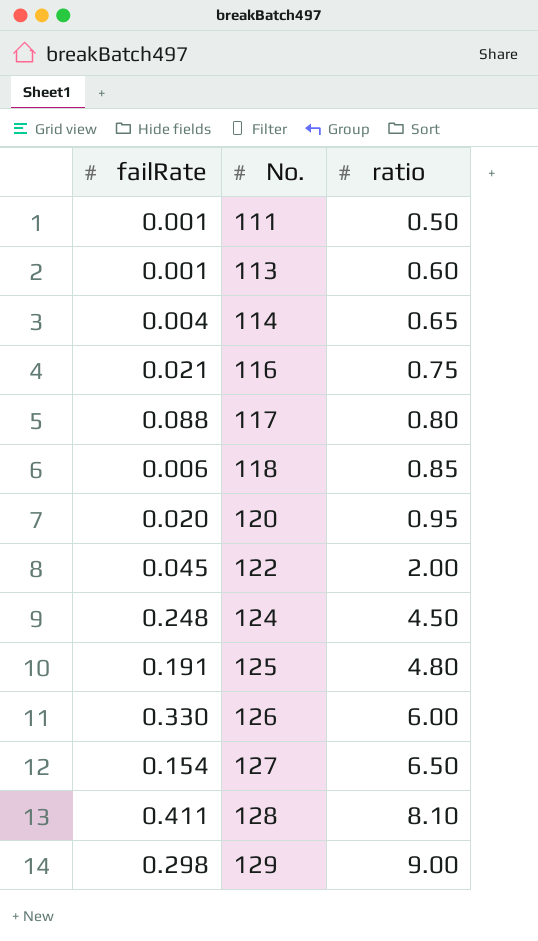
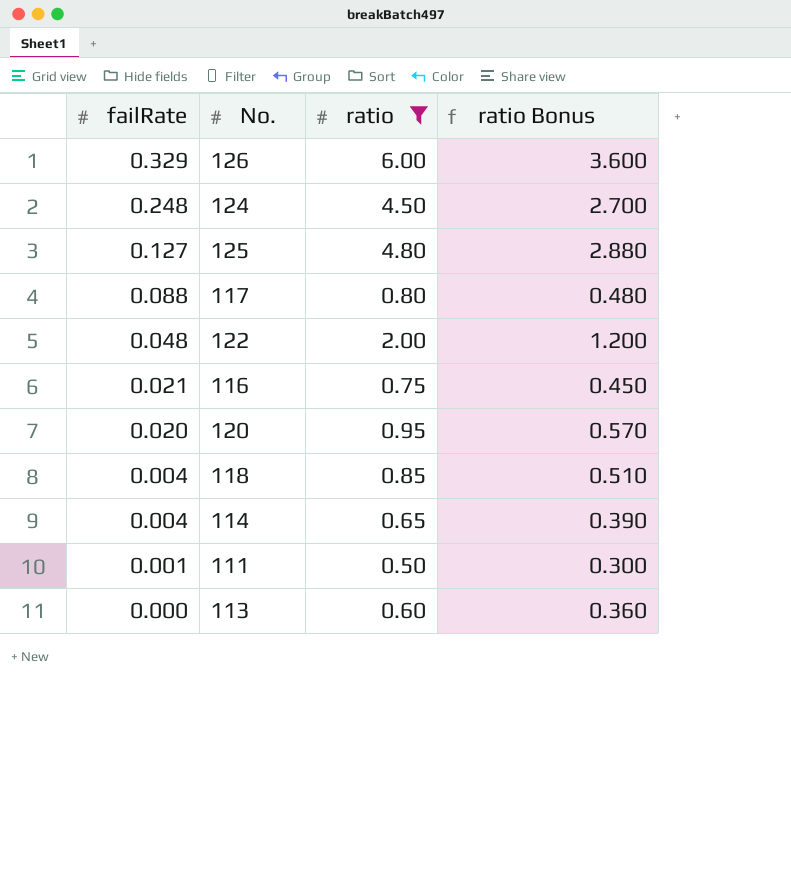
filter: none -> ratio <= 6.00
row order: No. ascending -> failRate descending
column ratio Bonus | formula: none -> [ratio] * 0.6
126 | failRate: 0.330 -> 0.329
125 | failRate: 0.191 -> 0.127
122 | failRate: 0.045 -> 0.048
118 | failRate: 0.006 -> 0.004
113 | failRate: 0.001 -> 0.000

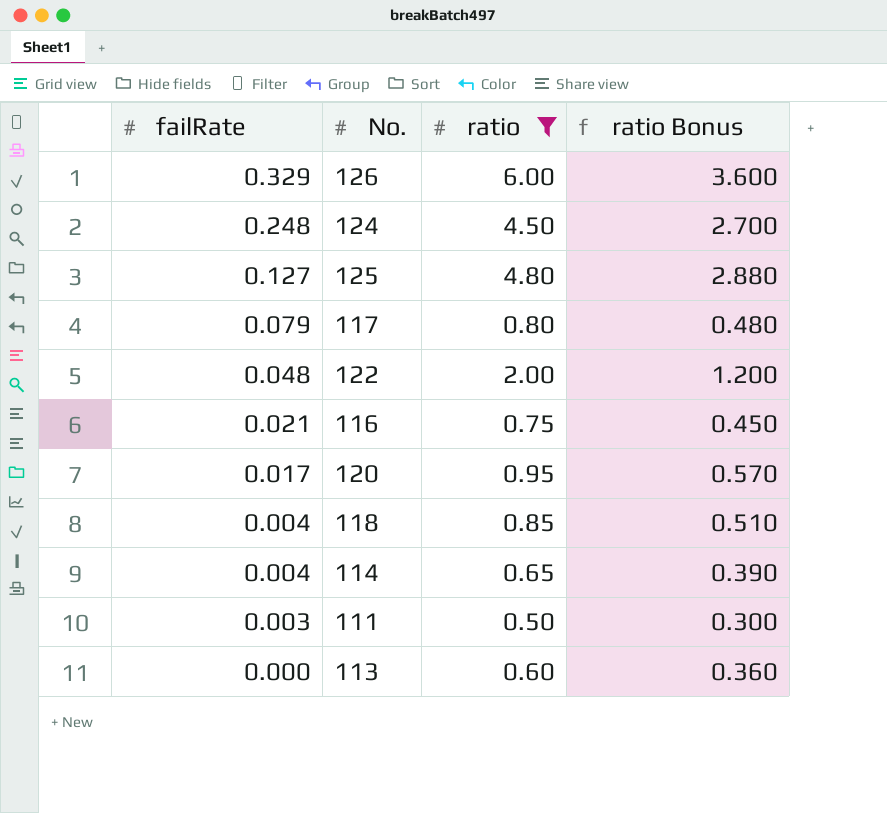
117 | failRate: 0.088 -> 0.079
120 | failRate: 0.020 -> 0.017
111 | failRate: 0.001 -> 0.003

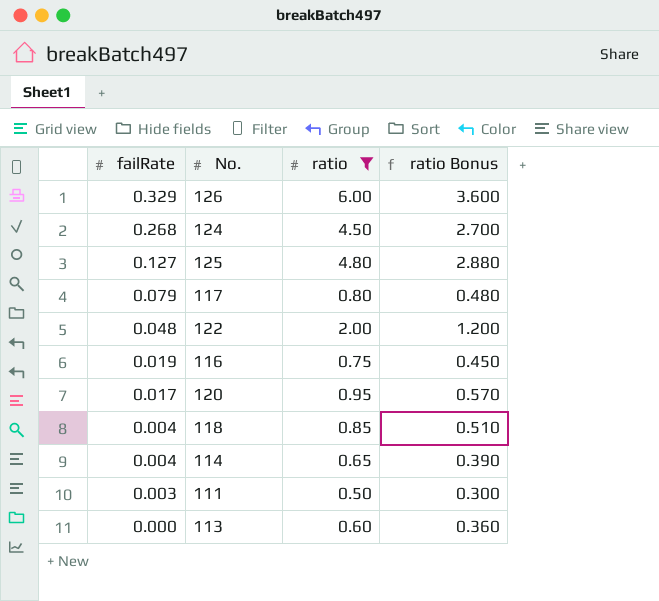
124 | failRate: 0.248 -> 0.268
116 | failRate: 0.021 -> 0.019

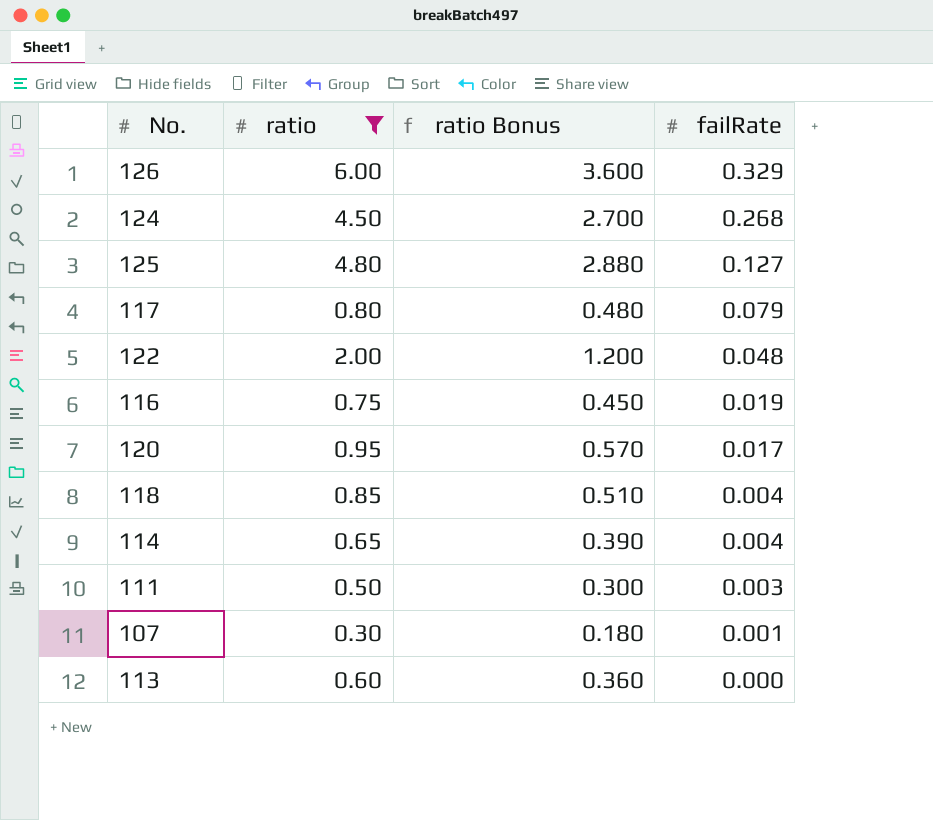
column failRate | position: 1 -> 4
row 107: none -> 0.30 | 0.180 | 0.001

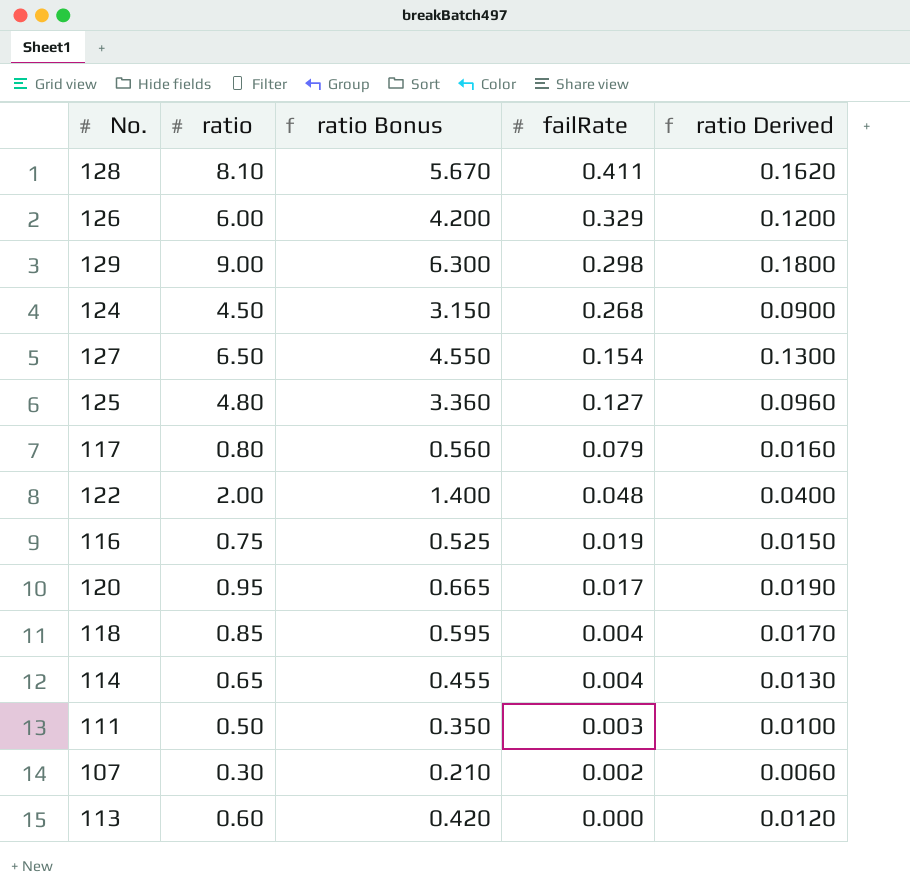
filter: ratio <= 6.00 -> none
column ratio Bonus | formula: [ratio] * 0.6 -> [ratio] * 0.7
column ratio Derived | formula: none -> [ratio] * 0.02
107 | failRate: 0.001 -> 0.002

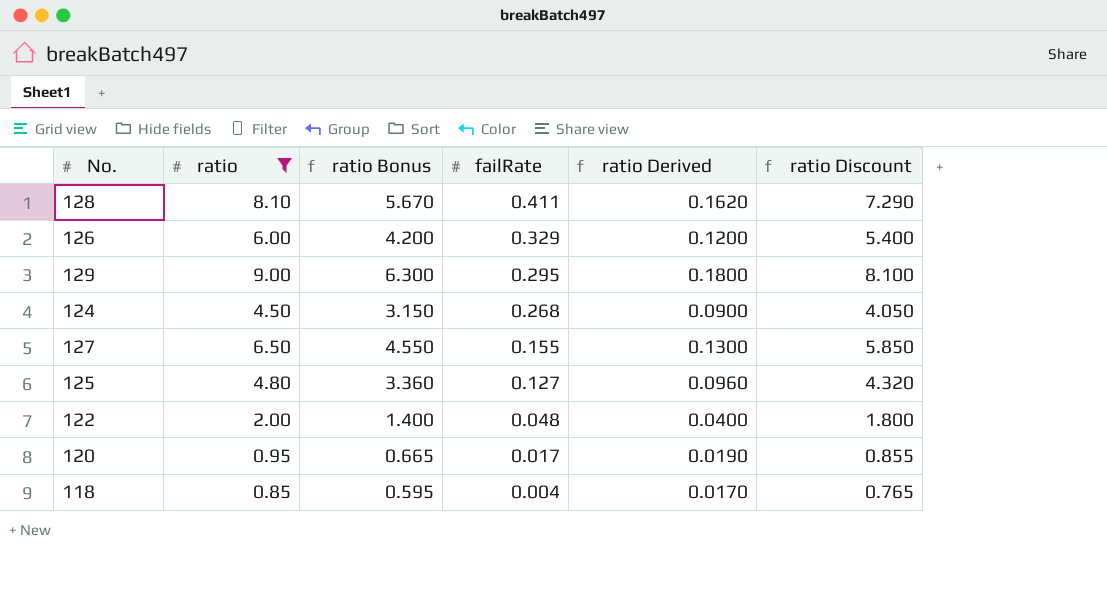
filter: none -> ratio >= 0.85
column ratio Discount | formula: none -> [ratio] * 0.9
129 | failRate: 0.298 -> 0.295
127 | failRate: 0.154 -> 0.155

